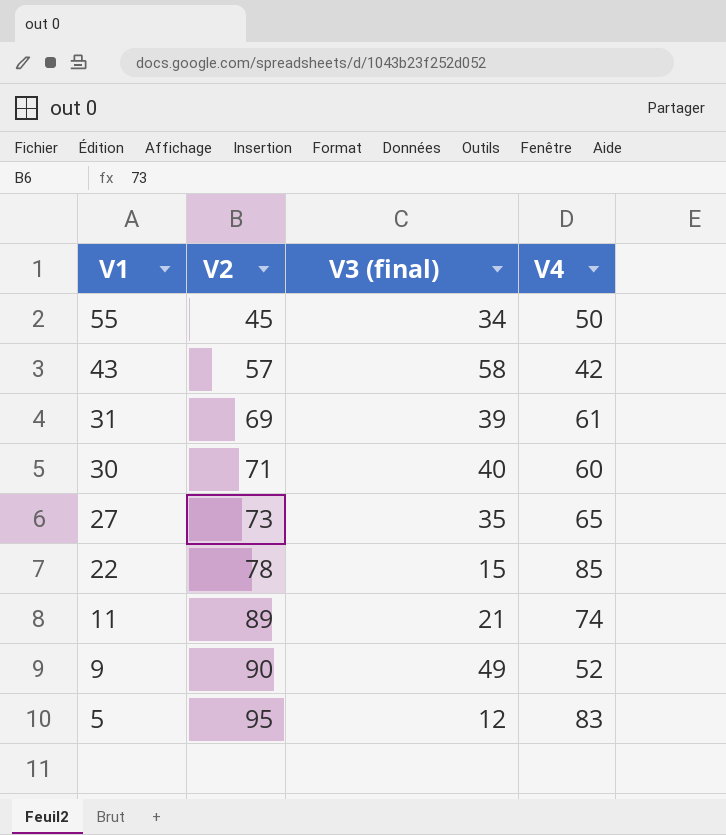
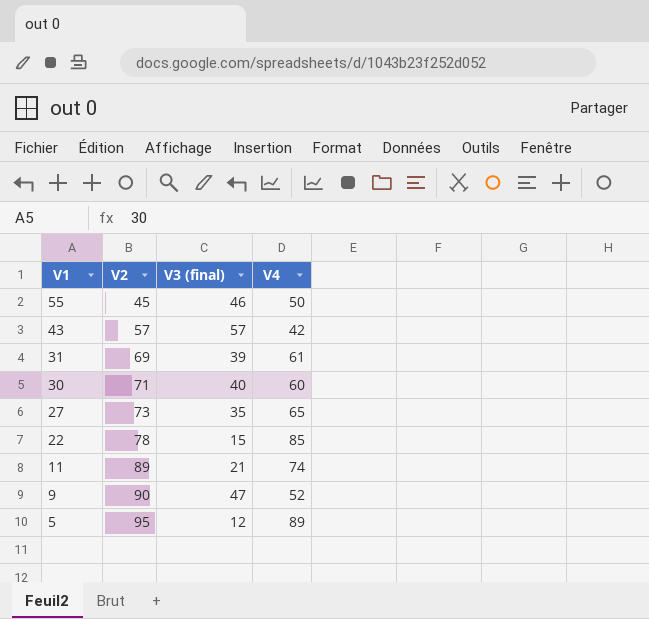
55 | V3 (final): 34 -> 46
43 | V3 (final): 58 -> 57
9 | V3 (final): 49 -> 47
5 | V4: 83 -> 89

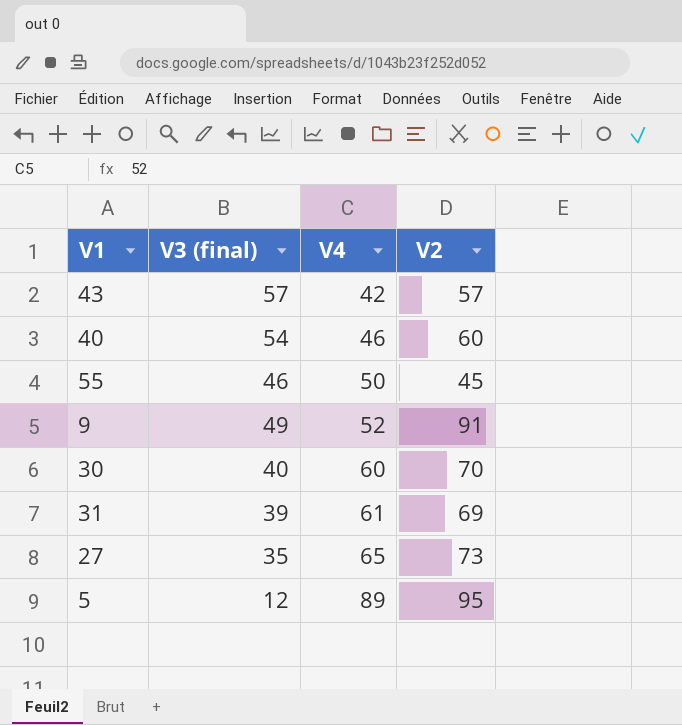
row order: V1 descending -> V4 ascending
column V2 | position: 2 -> 4
row 22: 78 | 15 | 85 -> none
row 11: 89 | 21 | 74 -> none
row 40: none -> 54 | 46 | 60
9 | V3 (final): 47 -> 49
9 | V2: 90 -> 91
30 | V2: 71 -> 70

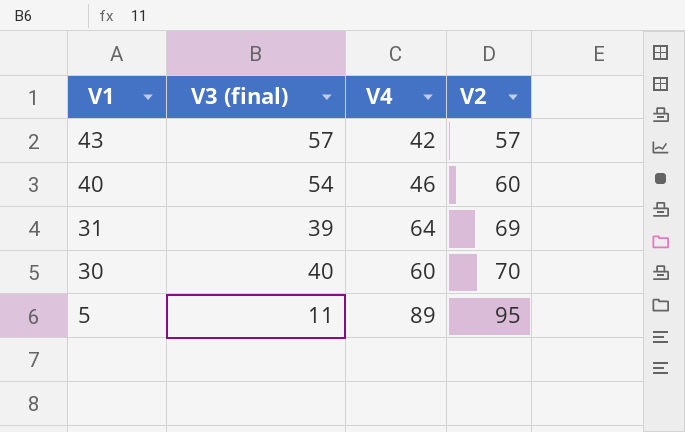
row order: V4 ascending -> V1 descending
row 55: 46 | 50 | 45 -> none
row 9: 49 | 52 | 91 -> none
row 27: 35 | 65 | 73 -> none
31 | V4: 61 -> 64
5 | V3 (final): 12 -> 11

